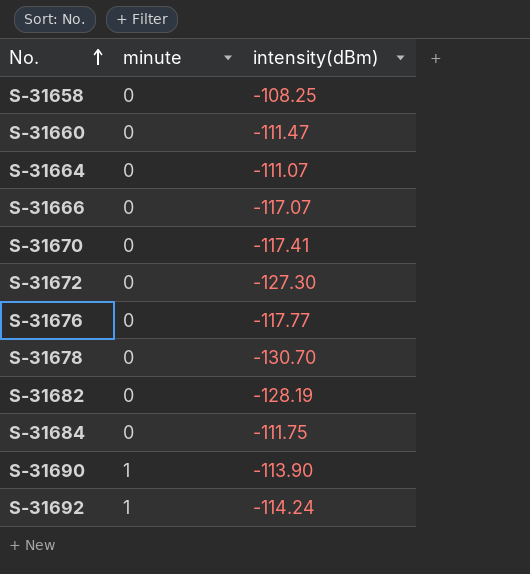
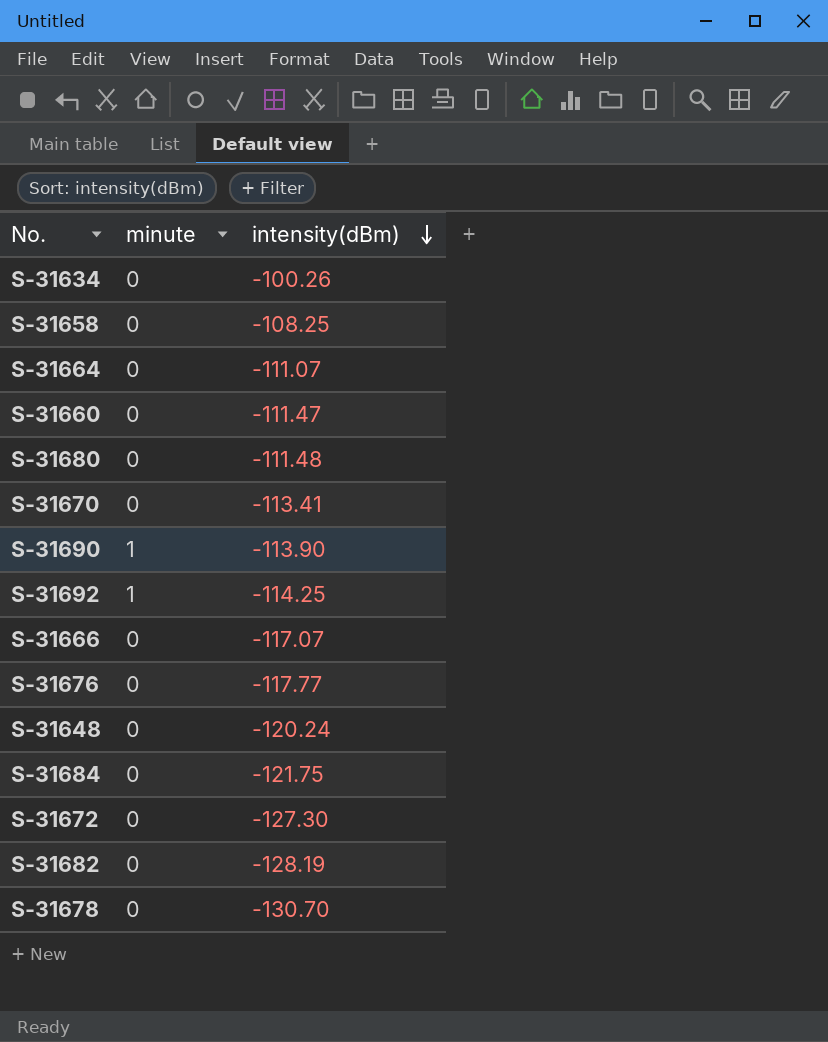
row order: No. ascending -> intensity(dBm) descending
row S-31634: none -> 0 | -100.26
row S-31680: none -> 0 | -111.48
S-31670 | intensity(dBm): -117.41 -> -113.41
S-31692 | intensity(dBm): -114.24 -> -114.25
row S-31648: none -> 0 | -120.24
S-31684 | intensity(dBm): -111.75 -> -121.75

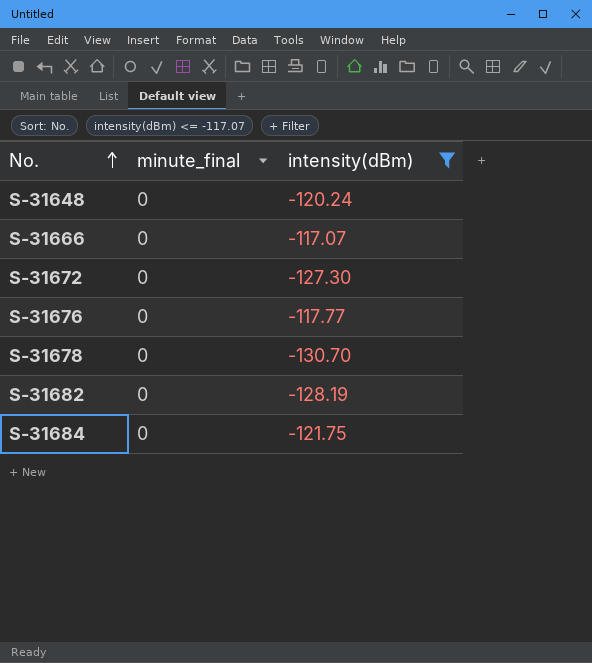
filter: none -> intensity(dBm) <= -117.07
row order: intensity(dBm) descending -> No. ascending
column name: minute -> minute_final

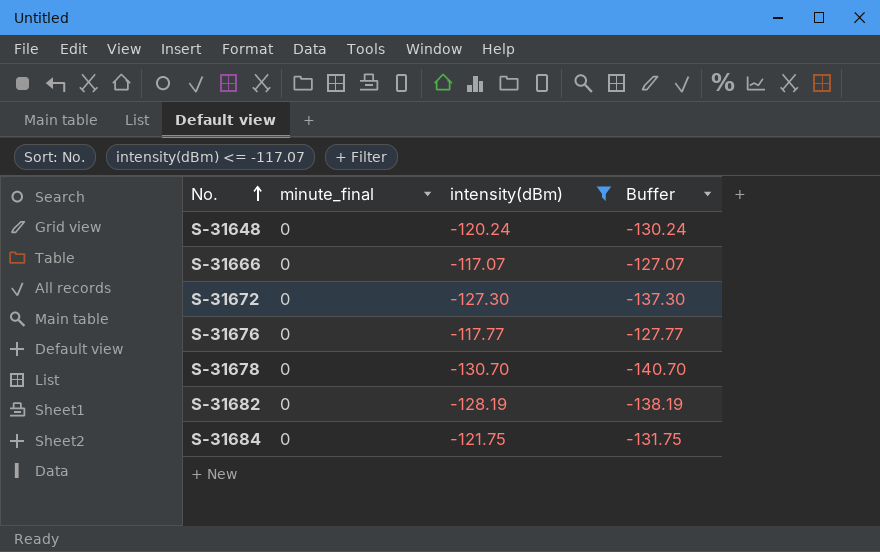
column Buffer | formula: none -> [intensity(dBm)] - 10

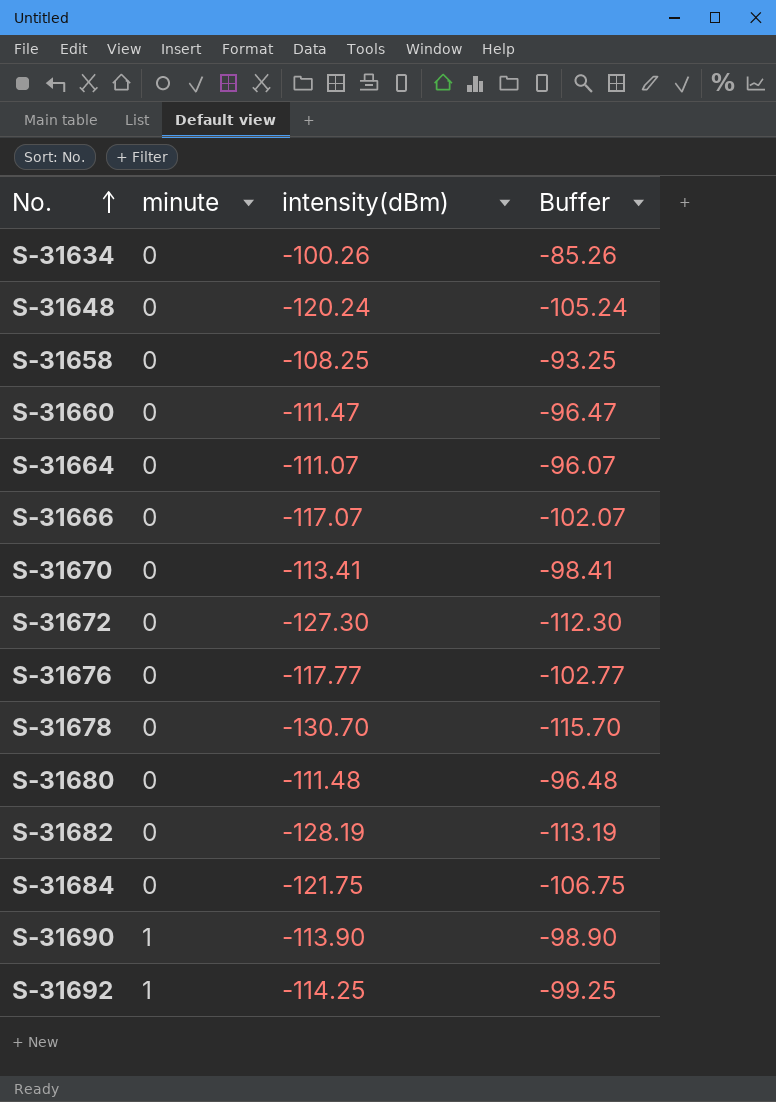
filter: intensity(dBm) <= -117.07 -> none
column name: minute_final -> minute
column Buffer | formula: [intensity(dBm)] - 10 -> [intensity(dBm)] + 15

